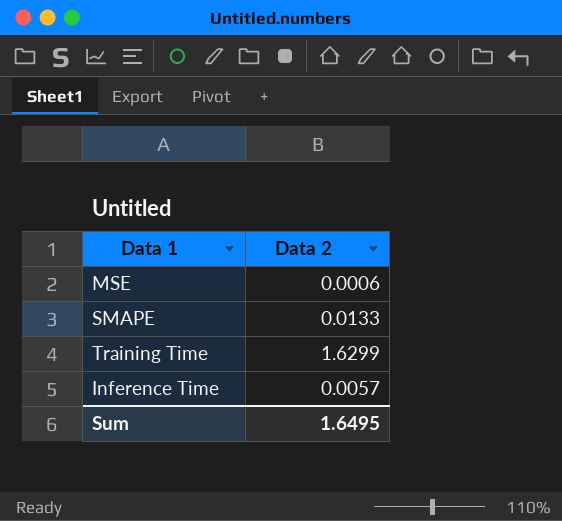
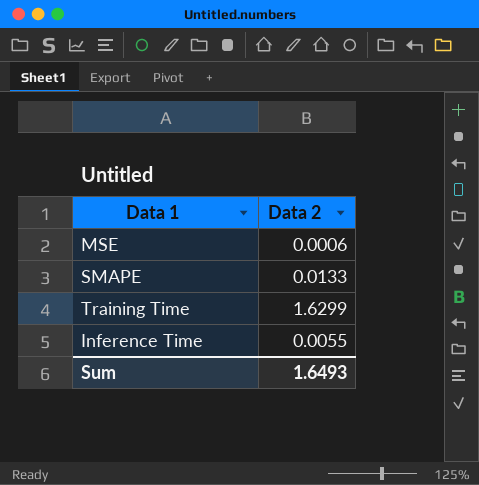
Inference Time | Data 2: 0.0057 -> 0.0055
Sum | Data 2: 1.6495 -> 1.6493

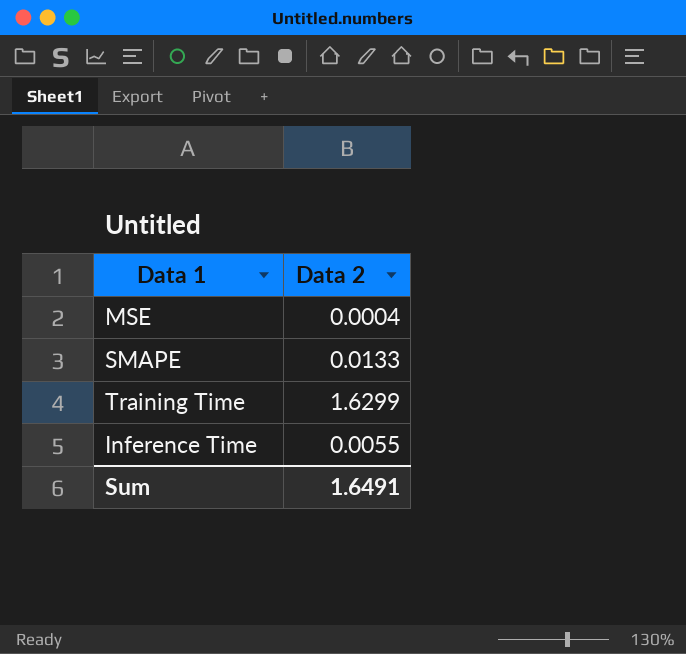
MSE | Data 2: 0.0006 -> 0.0004
Sum | Data 2: 1.6493 -> 1.6491

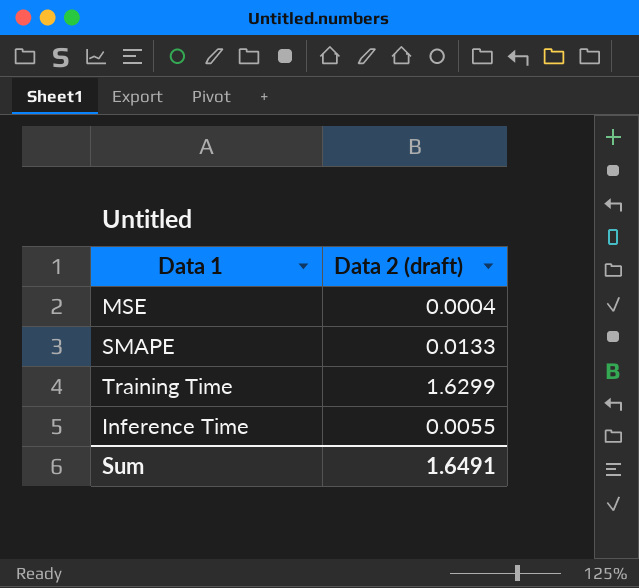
column name: Data 2 -> Data 2 (draft)

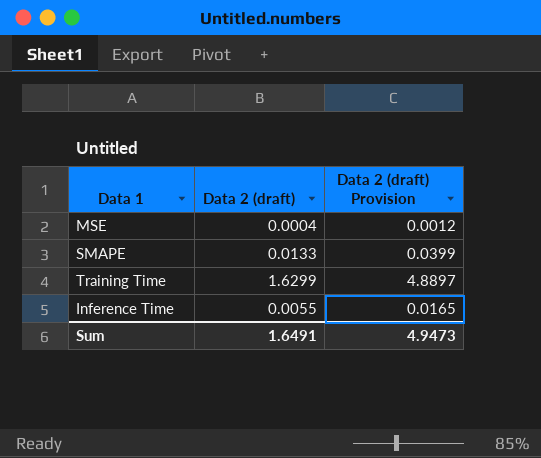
column Data 2 (draft) Provision | formula: none -> [Data 2 (draft)] * 3

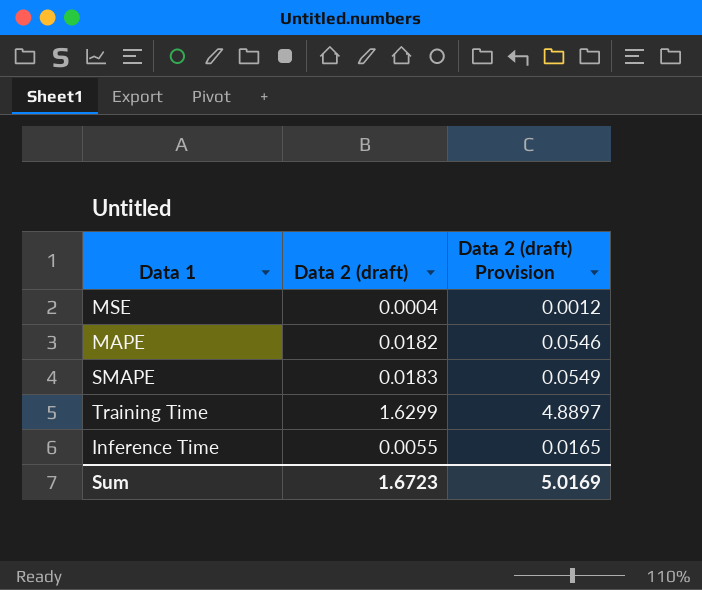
row MAPE: none -> 0.0182 | 0.0546
SMAPE | Data 2 (draft): 0.0133 -> 0.0183
SMAPE | Data 2 (draft) Provision: 0.0399 -> 0.0549
Sum | Data 2 (draft): 1.6491 -> 1.6723
Sum | Data 2 (draft) Provision: 4.9473 -> 5.0169

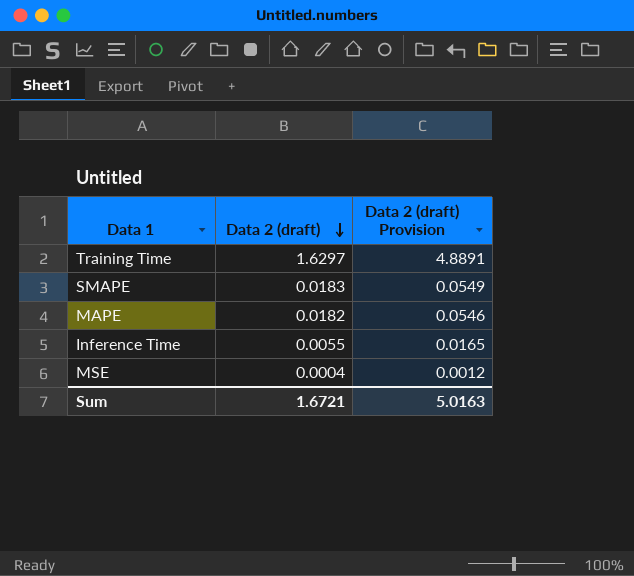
row order: none -> Data 2 (draft) descending
Training Time | Data 2 (draft): 1.6299 -> 1.6297
Training Time | Data 2 (draft) Provision: 4.8897 -> 4.8891
Sum | Data 2 (draft): 1.6723 -> 1.6721
Sum | Data 2 (draft) Provision: 5.0169 -> 5.0163

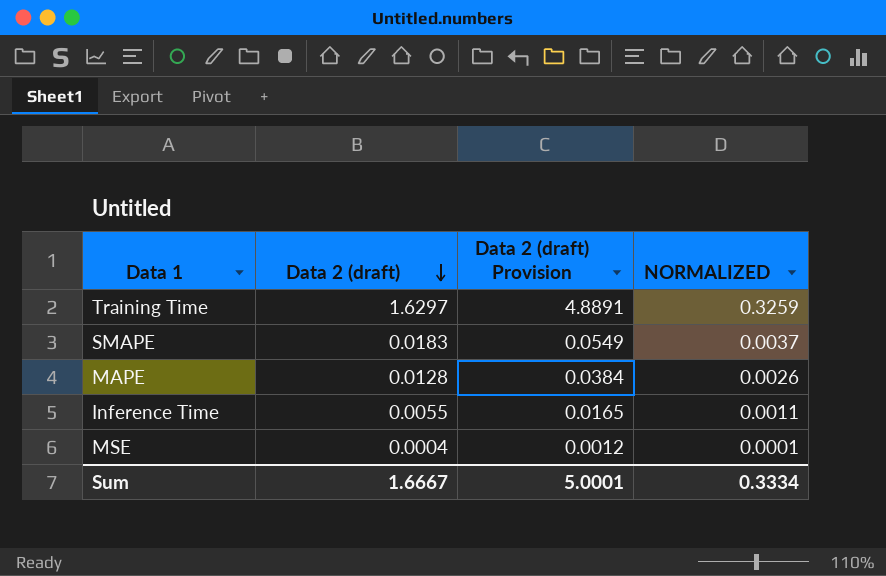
column NORMALIZED | formula: none -> [Data 2 (draft)] * 0.2
MAPE | Data 2 (draft): 0.0182 -> 0.0128
MAPE | Data 2 (draft) Provision: 0.0546 -> 0.0384
Sum | Data 2 (draft): 1.6721 -> 1.6667
Sum | Data 2 (draft) Provision: 5.0163 -> 5.0001

